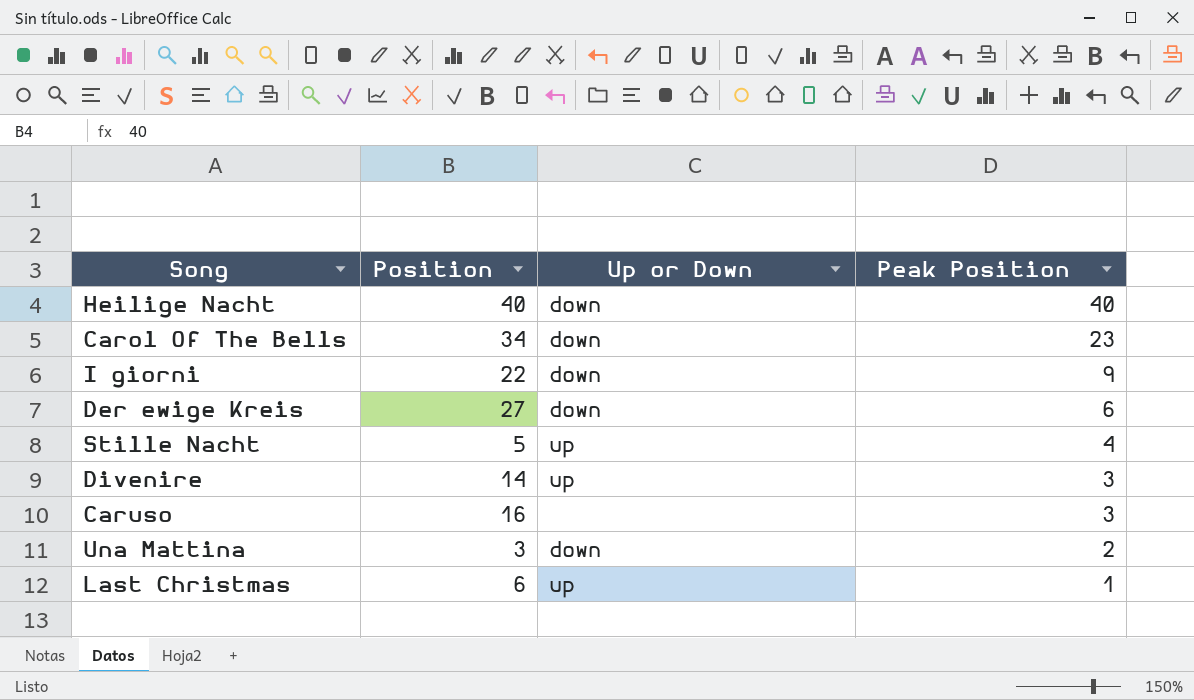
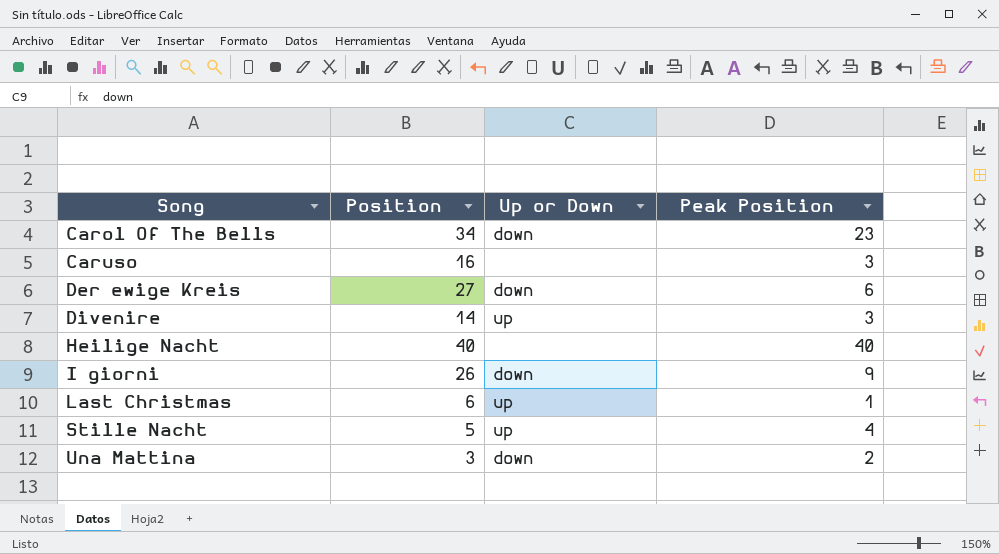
row order: Peak Position descending -> Song ascending
Heilige Nacht | Up or Down: down -> none
I giorni | Position: 22 -> 26

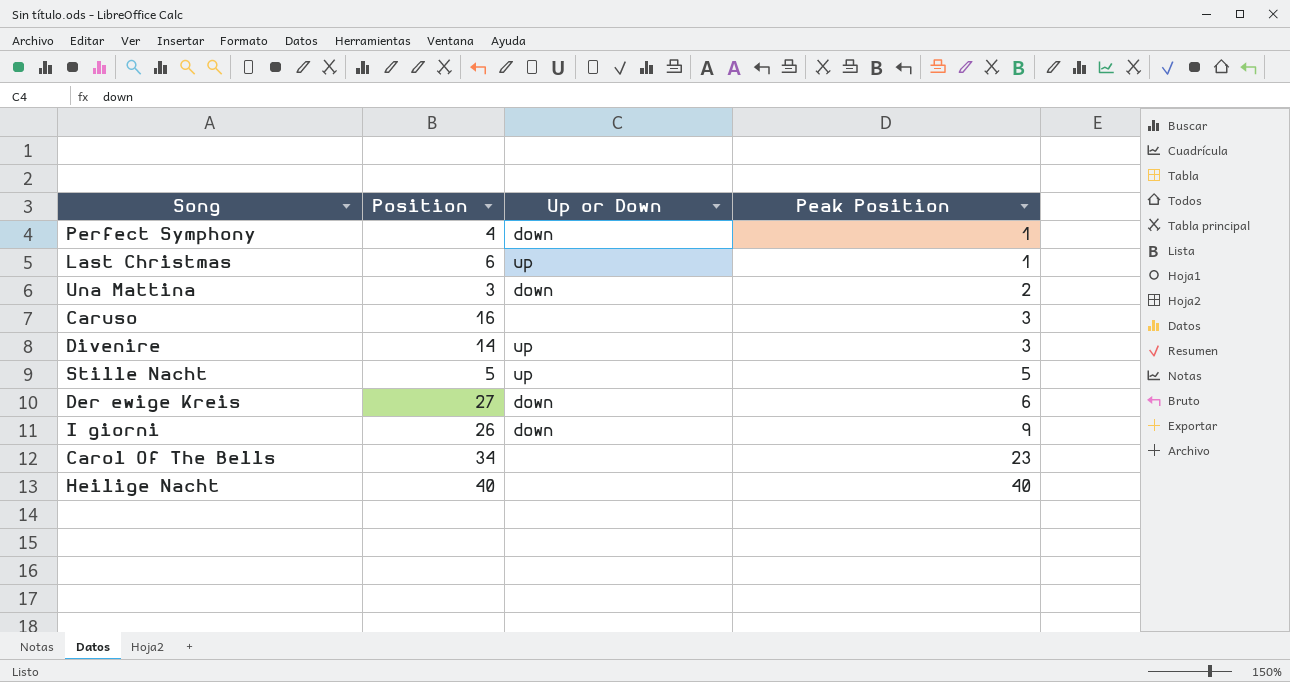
row order: Song ascending -> Peak Position ascending
row Perfect Symphony: none -> 4 | down | 1
Stille Nacht | Peak Position: 4 -> 5
Carol Of The Bells | Up or Down: down -> none

